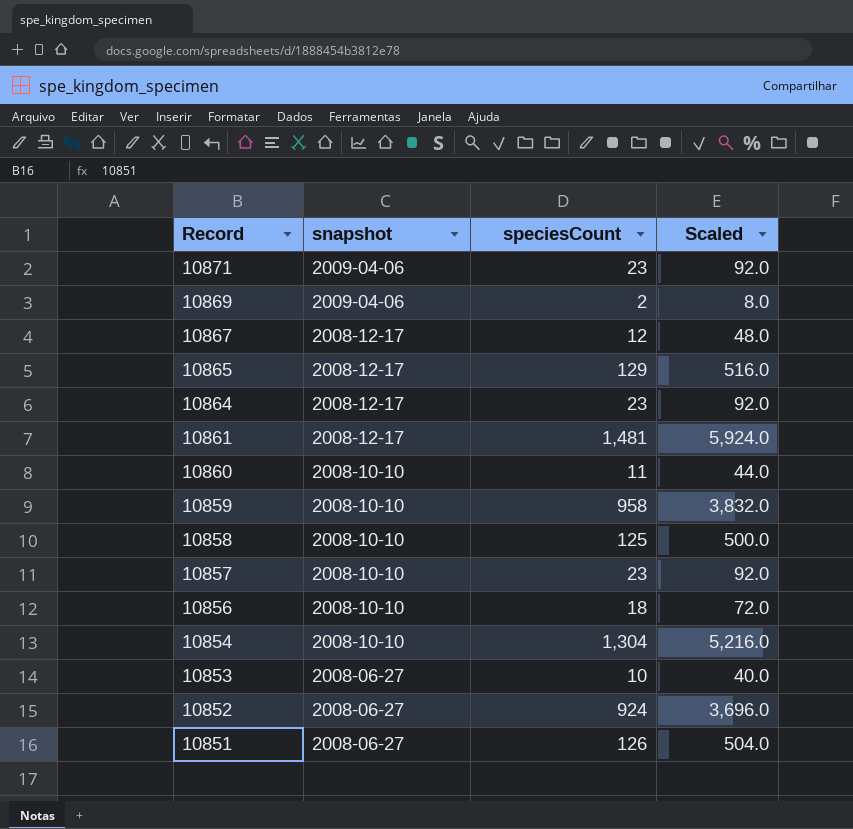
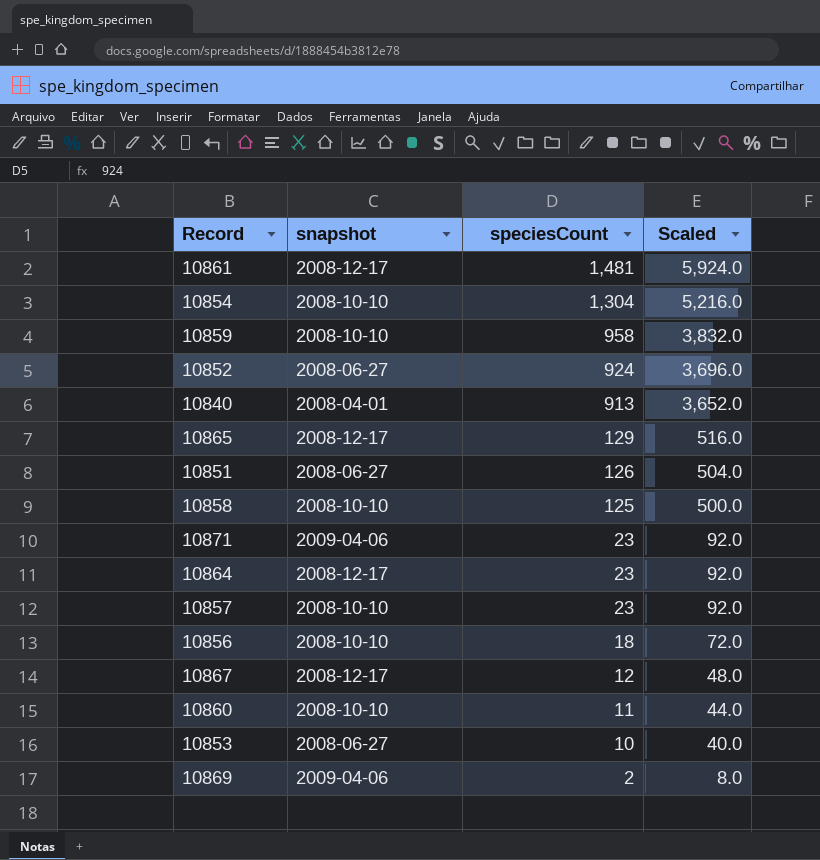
row order: Record descending -> speciesCount descending
row 10840: none -> 2008-04-01 | 913 | 3,652.0

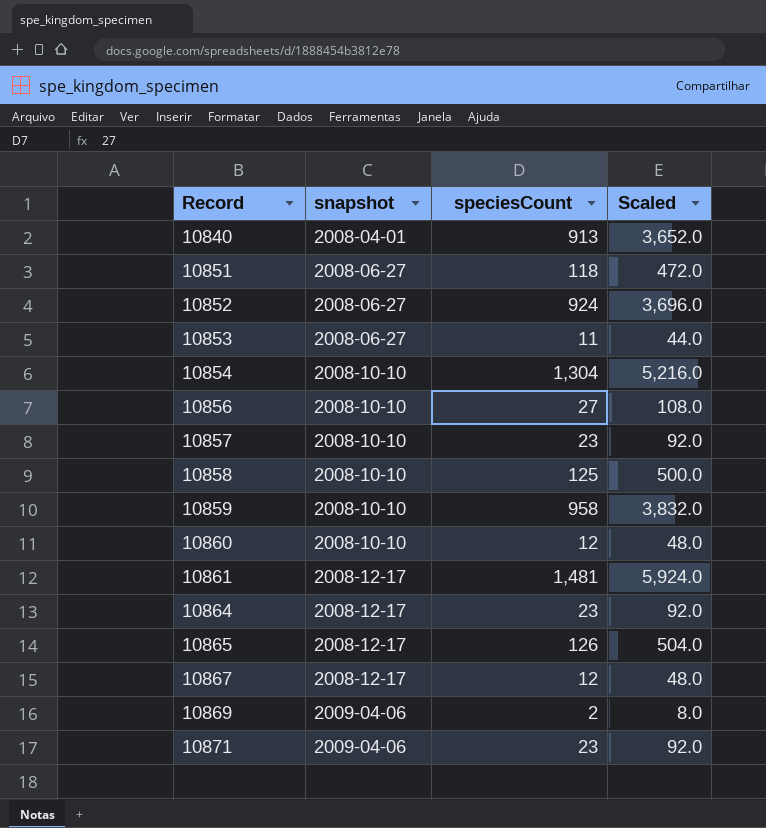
row order: speciesCount descending -> Record ascending
10851 | speciesCount: 126 -> 118
10851 | Scaled: 504.0 -> 472.0
10853 | speciesCount: 10 -> 11
10853 | Scaled: 40.0 -> 44.0
10856 | speciesCount: 18 -> 27
10856 | Scaled: 72.0 -> 108.0
10860 | speciesCount: 11 -> 12
10860 | Scaled: 44.0 -> 48.0
10865 | speciesCount: 129 -> 126
10865 | Scaled: 516.0 -> 504.0

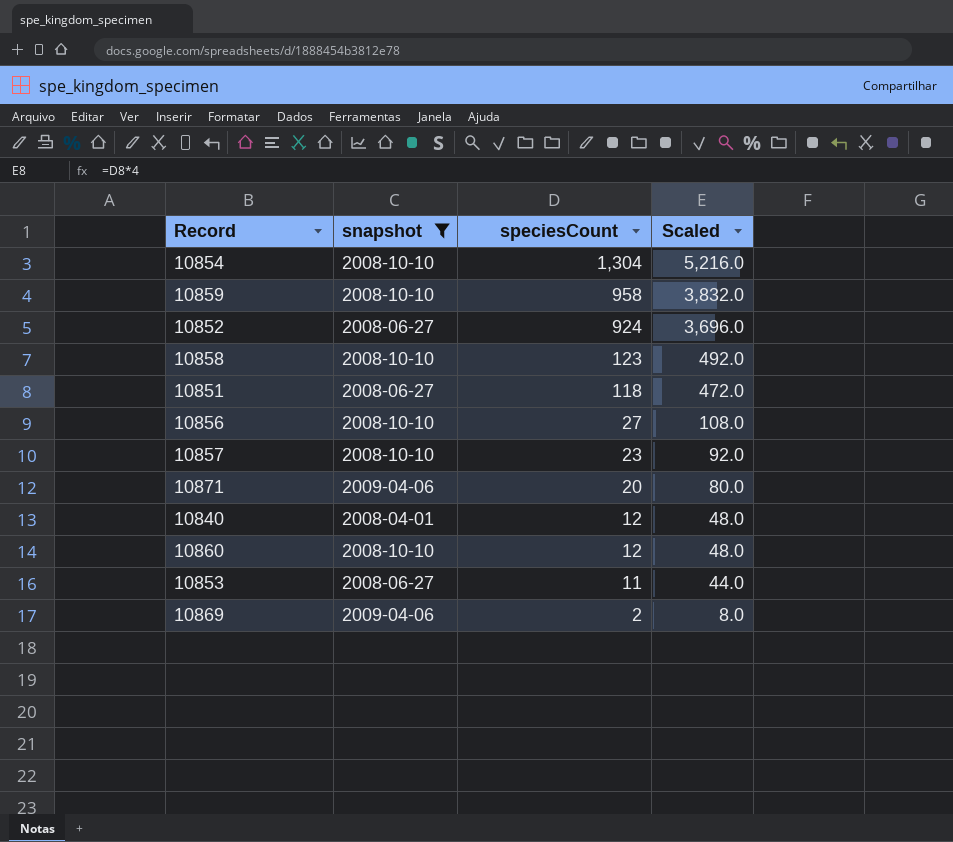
filter: none -> snapshot != 2008-12-17
row order: Record ascending -> speciesCount descending
10858 | speciesCount: 125 -> 123
10858 | Scaled: 500.0 -> 492.0
10871 | speciesCount: 23 -> 20
10871 | Scaled: 92.0 -> 80.0
10840 | speciesCount: 913 -> 12
10840 | Scaled: 3,652.0 -> 48.0

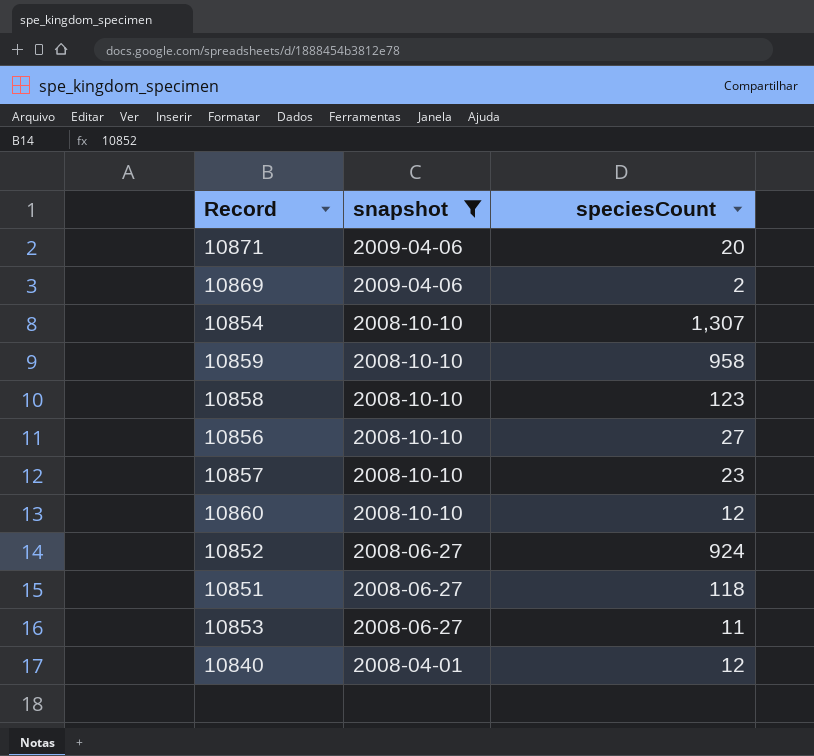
row order: speciesCount descending -> snapshot descending
column Scaled | formula: [speciesCount] * 4 -> none
10854 | speciesCount: 1,304 -> 1,307

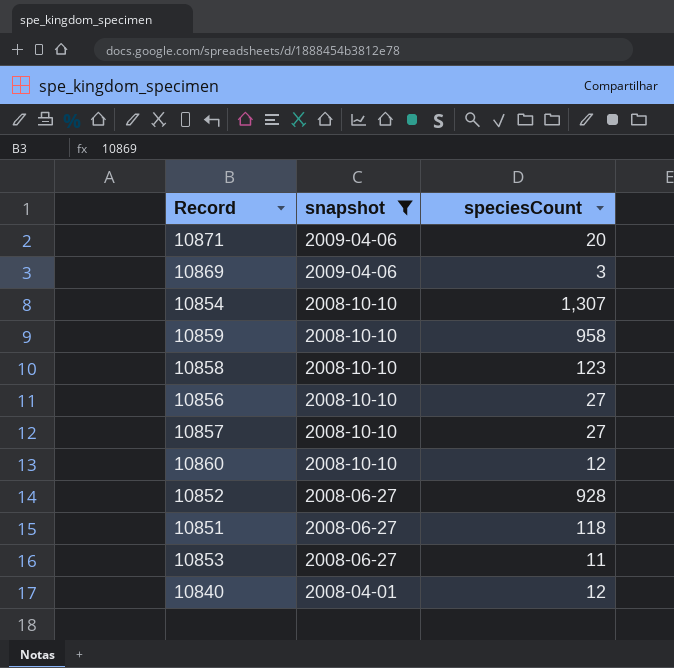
10869 | speciesCount: 2 -> 3
10857 | speciesCount: 23 -> 27
10852 | speciesCount: 924 -> 928

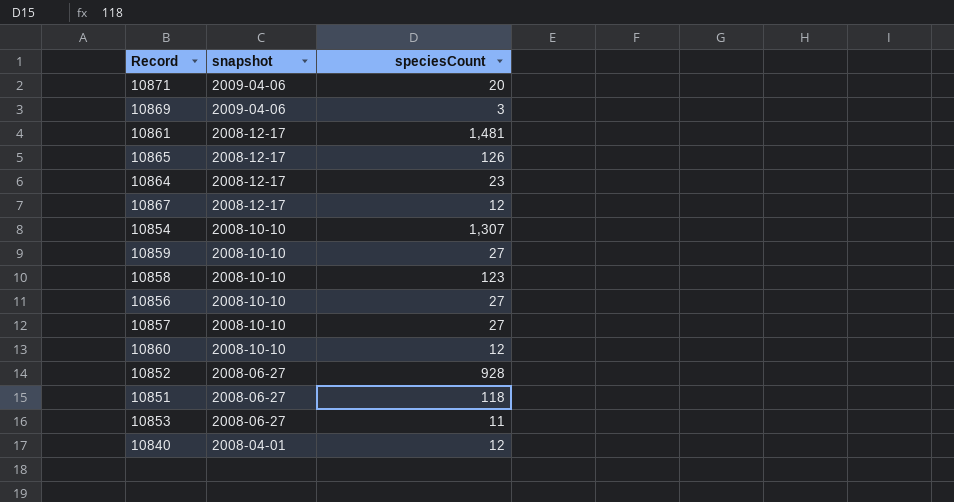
filter: snapshot != 2008-12-17 -> none
10859 | speciesCount: 958 -> 27

